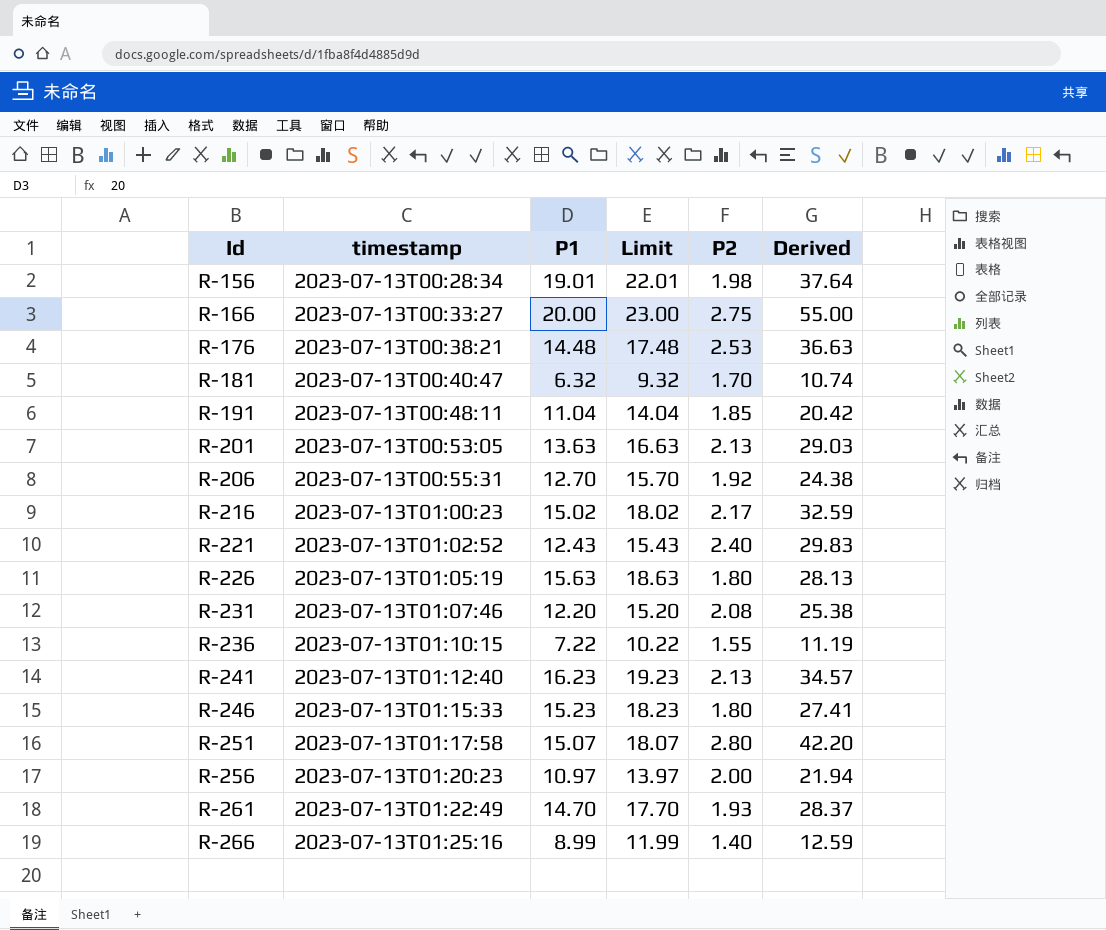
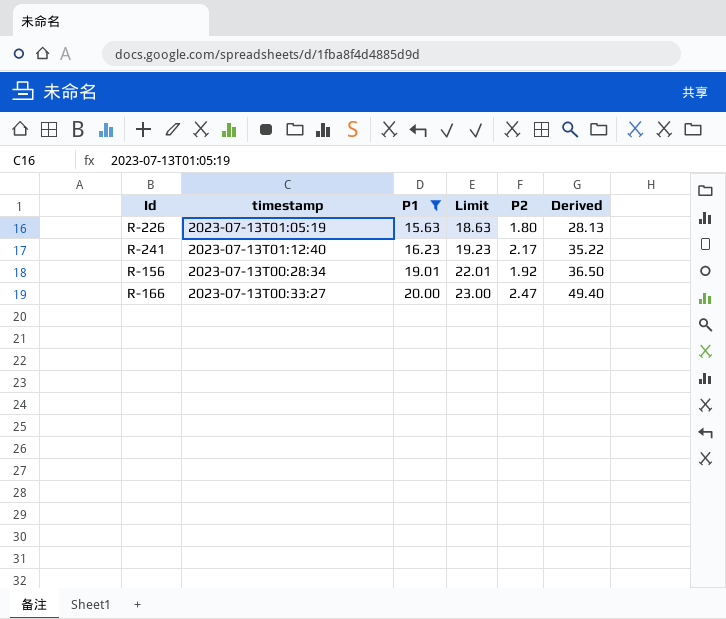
filter: none -> P1 >= 15.63
row order: Id ascending -> P1 ascending
R-241 | P2: 2.13 -> 2.17
R-241 | Derived: 34.57 -> 35.22
R-156 | P2: 1.98 -> 1.92
R-156 | Derived: 37.64 -> 36.50
R-166 | P2: 2.75 -> 2.47
R-166 | Derived: 55.00 -> 49.40

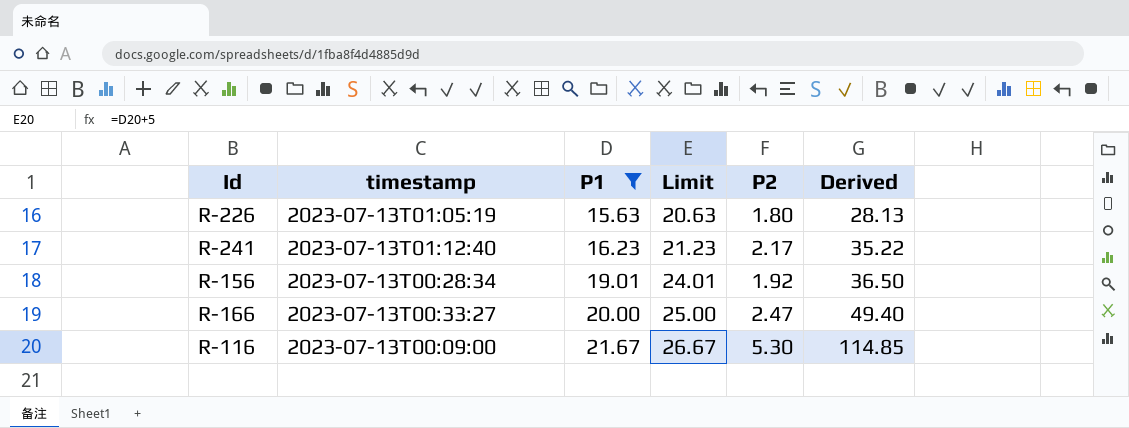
column Limit | formula: [P1] + 3 -> [P1] + 5
row R-116: none -> 2023-07-13T00:09:00 | 21.67 | 26.67 | 5.30 | 114.85

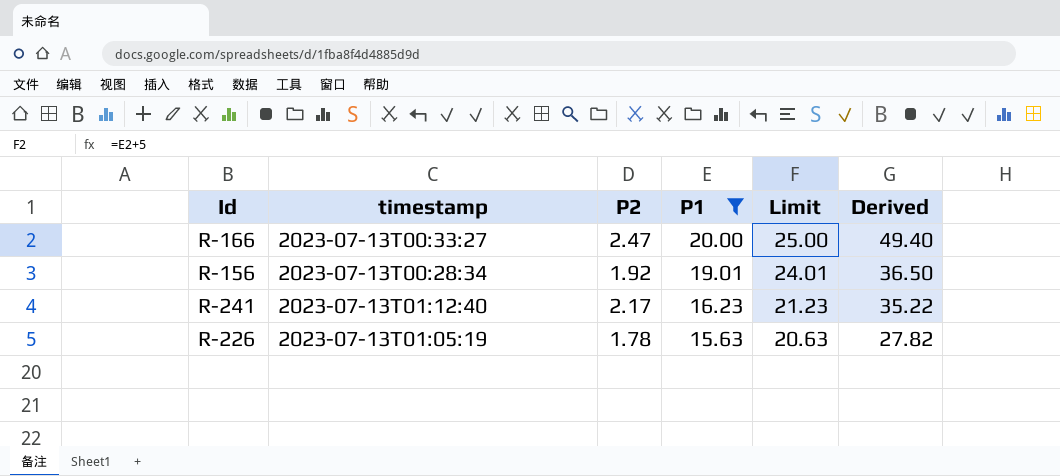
row order: P1 ascending -> P1 descending
column P2 | position: 5 -> 3
row R-116: 2023-07-13T00:09:00 | 21.67 | 26.67 | 5.30 | 114.85 -> none
R-226 | P2: 1.80 -> 1.78
R-226 | Derived: 28.13 -> 27.82

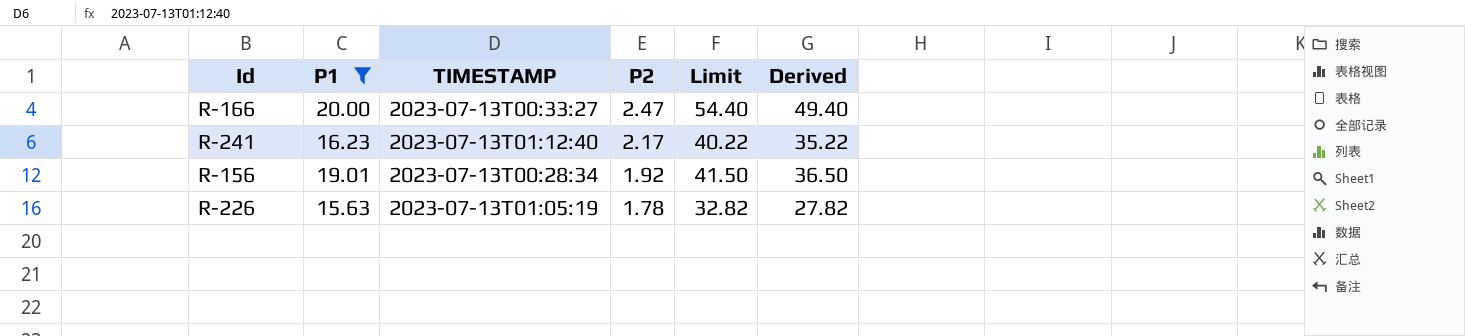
row order: P1 descending -> P2 descending
column P1 | position: 4 -> 2
column name: timestamp -> TIMESTAMP
column Limit | formula: [P1] + 5 -> [Derived] + 5

